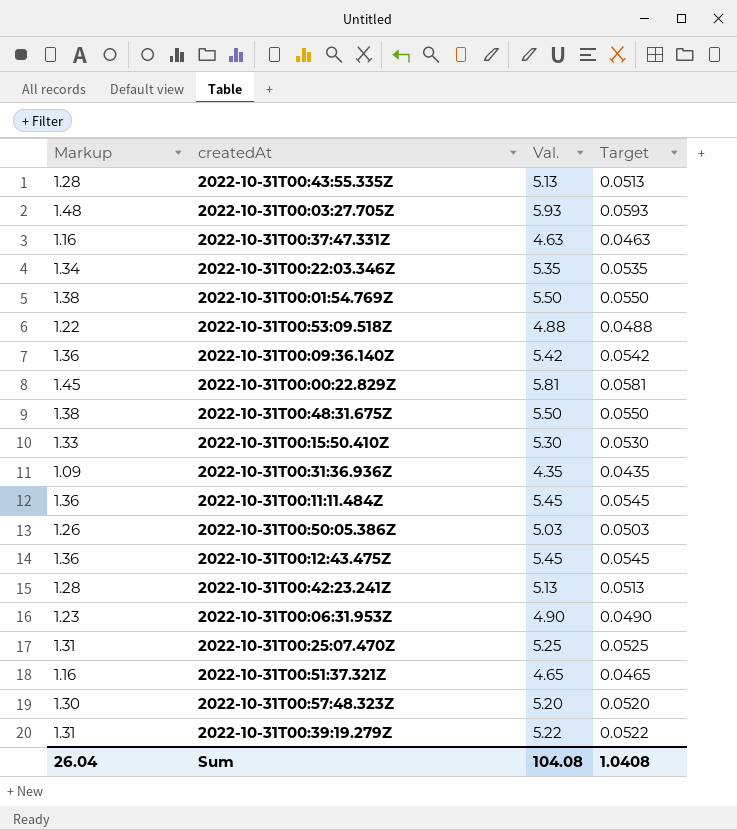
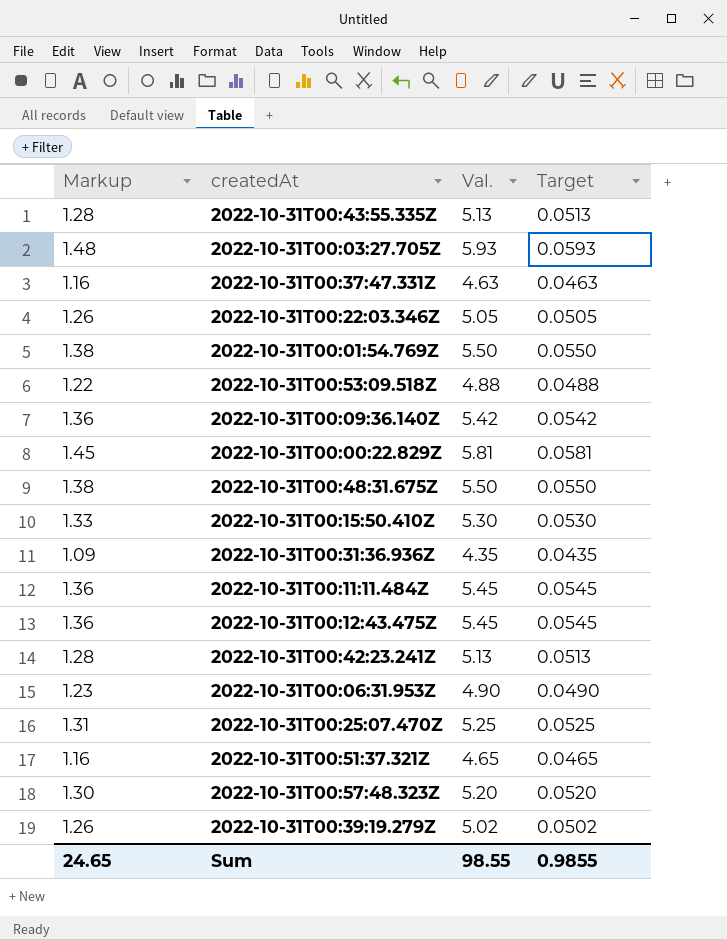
row 2022-10-31T00:50:05.386Z: 1.26 | 5.03 | 0.0503 -> none
2022-10-31T00:22:03.346Z | Markup: 1.34 -> 1.26
2022-10-31T00:22:03.346Z | Val.: 5.35 -> 5.05
2022-10-31T00:22:03.346Z | Target: 0.0535 -> 0.0505
2022-10-31T00:39:19.279Z | Markup: 1.31 -> 1.26
2022-10-31T00:39:19.279Z | Val.: 5.22 -> 5.02
2022-10-31T00:39:19.279Z | Target: 0.0522 -> 0.0502
Sum | Markup: 26.04 -> 24.65
Sum | Val.: 104.08 -> 98.55
Sum | Target: 1.0408 -> 0.9855

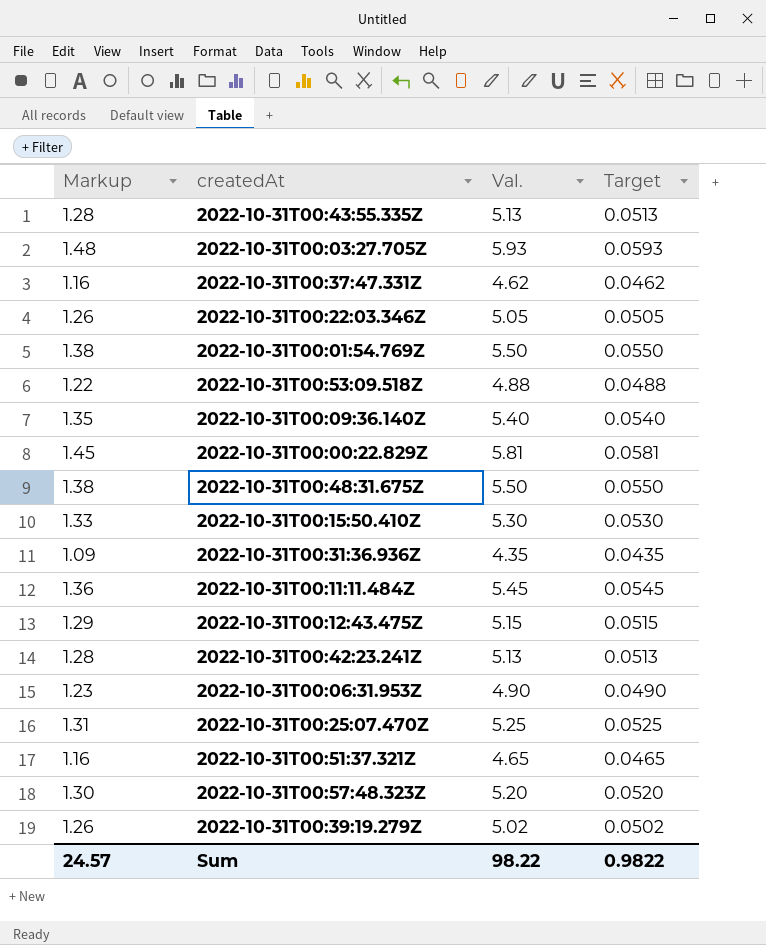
2022-10-31T00:37:47.331Z | Val.: 4.63 -> 4.62
2022-10-31T00:37:47.331Z | Target: 0.0463 -> 0.0462
2022-10-31T00:09:36.140Z | Markup: 1.36 -> 1.35
2022-10-31T00:09:36.140Z | Val.: 5.42 -> 5.40
2022-10-31T00:09:36.140Z | Target: 0.0542 -> 0.0540
2022-10-31T00:12:43.475Z | Markup: 1.36 -> 1.29
2022-10-31T00:12:43.475Z | Val.: 5.45 -> 5.15
2022-10-31T00:12:43.475Z | Target: 0.0545 -> 0.0515
Sum | Markup: 24.65 -> 24.57
Sum | Val.: 98.55 -> 98.22
Sum | Target: 0.9855 -> 0.9822

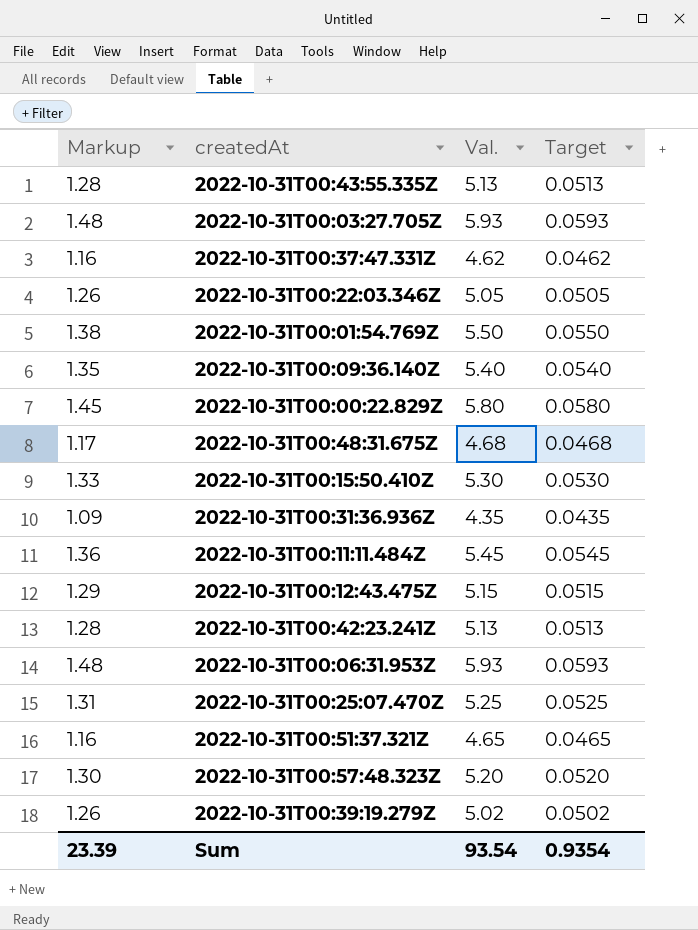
row 2022-10-31T00:53:09.518Z: 1.22 | 4.88 | 0.0488 -> none
2022-10-31T00:00:22.829Z | Val.: 5.81 -> 5.80
2022-10-31T00:00:22.829Z | Target: 0.0581 -> 0.0580
2022-10-31T00:48:31.675Z | Markup: 1.38 -> 1.17
2022-10-31T00:48:31.675Z | Val.: 5.50 -> 4.68
2022-10-31T00:48:31.675Z | Target: 0.0550 -> 0.0468
2022-10-31T00:06:31.953Z | Markup: 1.23 -> 1.48
2022-10-31T00:06:31.953Z | Val.: 4.90 -> 5.93
2022-10-31T00:06:31.953Z | Target: 0.0490 -> 0.0593
Sum | Markup: 24.57 -> 23.39
Sum | Val.: 98.22 -> 93.54
Sum | Target: 0.9822 -> 0.9354

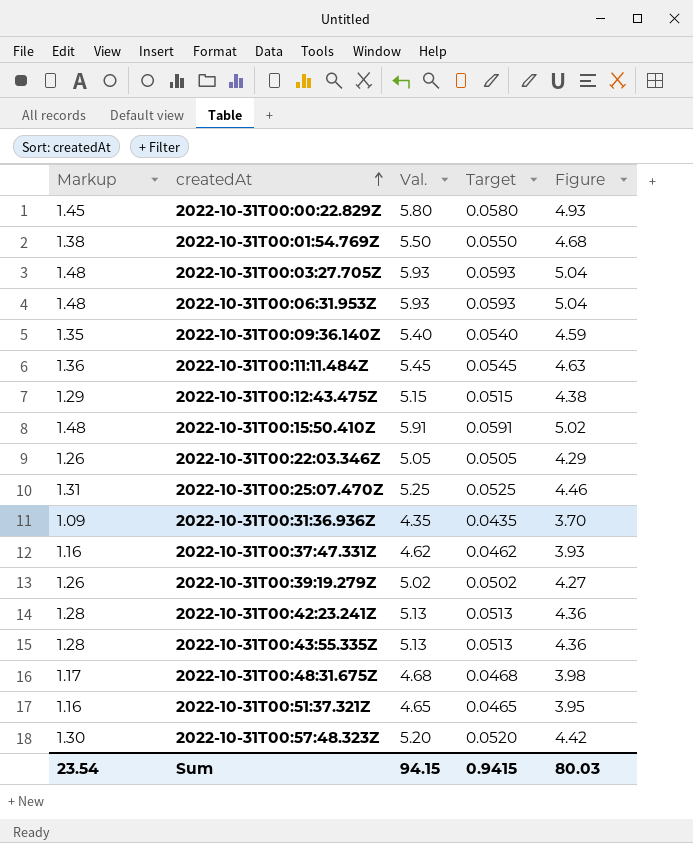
row order: none -> createdAt ascending
column Figure | formula: none -> [Val.] * 0.85
2022-10-31T00:15:50.410Z | Markup: 1.33 -> 1.48
2022-10-31T00:15:50.410Z | Val.: 5.30 -> 5.91
2022-10-31T00:15:50.410Z | Target: 0.0530 -> 0.0591
Sum | Markup: 23.39 -> 23.54
Sum | Val.: 93.54 -> 94.15
Sum | Target: 0.9354 -> 0.9415

